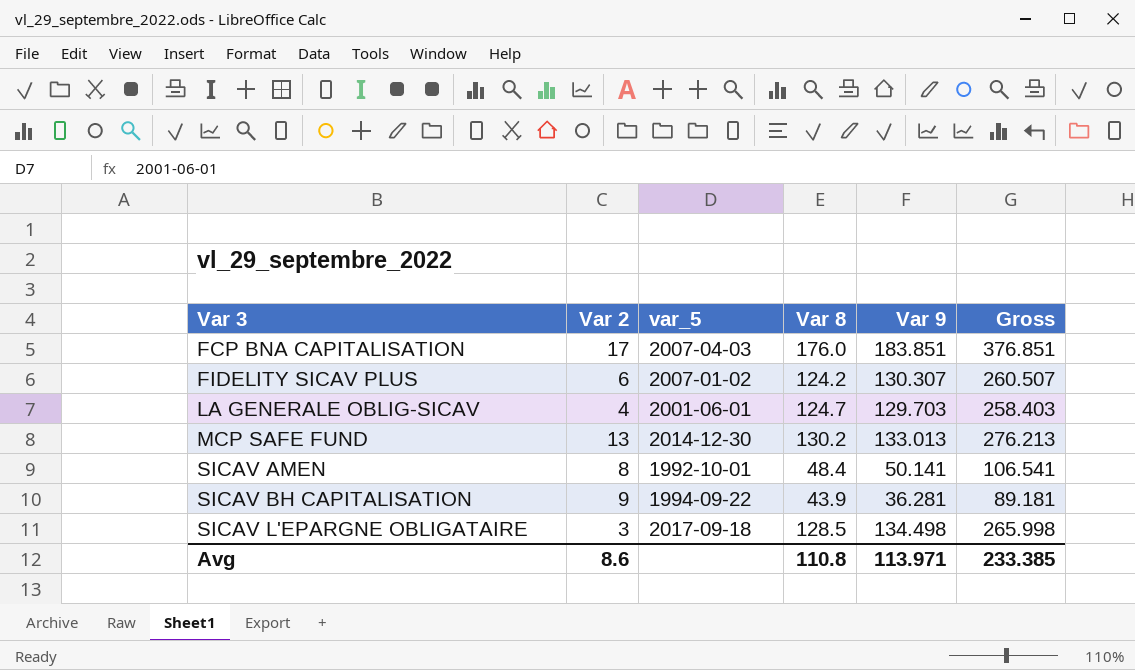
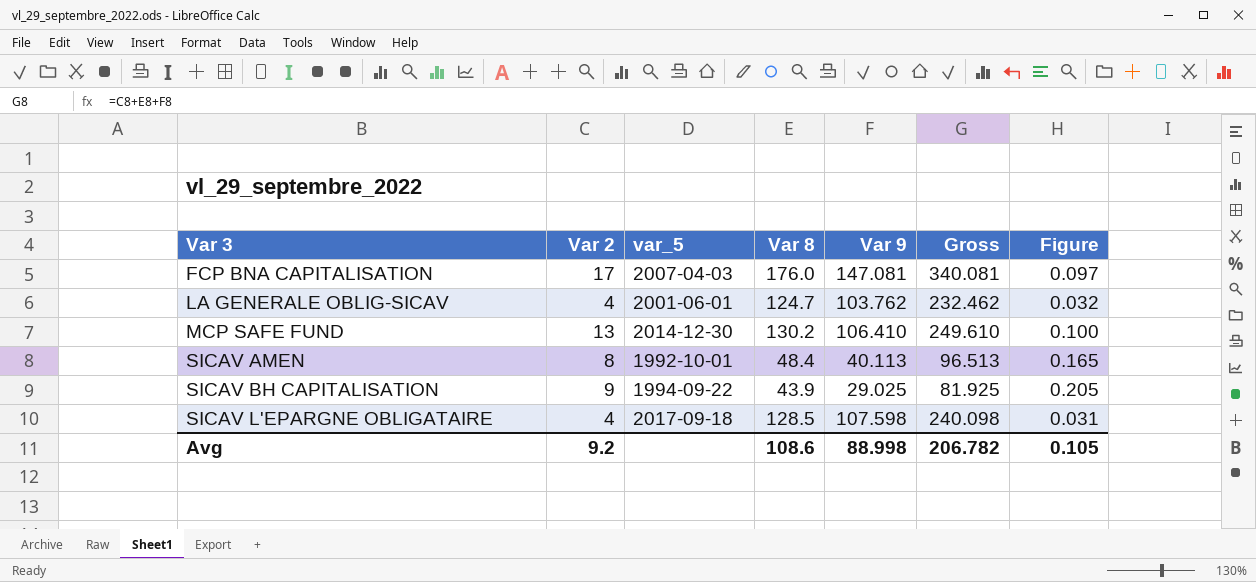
column Figure | formula: none -> [Var 2] / [Var 8]
row FIDELITY SICAV PLUS: 6 | 2007-01-02 | 124.2 | 130.307 | 260.507 -> none
FCP BNA CAPITALISATION | Var 9: 183.851 -> 147.081
FCP BNA CAPITALISATION | Gross: 376.851 -> 340.081
LA GENERALE OBLIG-SICAV | Var 9: 129.703 -> 103.762
LA GENERALE OBLIG-SICAV | Gross: 258.403 -> 232.462
MCP SAFE FUND | Var 9: 133.013 -> 106.410
MCP SAFE FUND | Gross: 276.213 -> 249.610
SICAV AMEN | Var 9: 50.141 -> 40.113
SICAV AMEN | Gross: 106.541 -> 96.513
SICAV BH CAPITALISATION | Var 9: 36.281 -> 29.025
SICAV BH CAPITALISATION | Gross: 89.181 -> 81.925
SICAV L'EPARGNE OBLIGATAIRE | Var 2: 3 -> 4
SICAV L'EPARGNE OBLIGATAIRE | Var 9: 134.498 -> 107.598
SICAV L'EPARGNE OBLIGATAIRE | Gross: 265.998 -> 240.098
Avg | Var 2: 8.6 -> 9.2
Avg | Var 8: 110.8 -> 108.6
Avg | Var 9: 113.971 -> 88.998
Avg | Gross: 233.385 -> 206.782

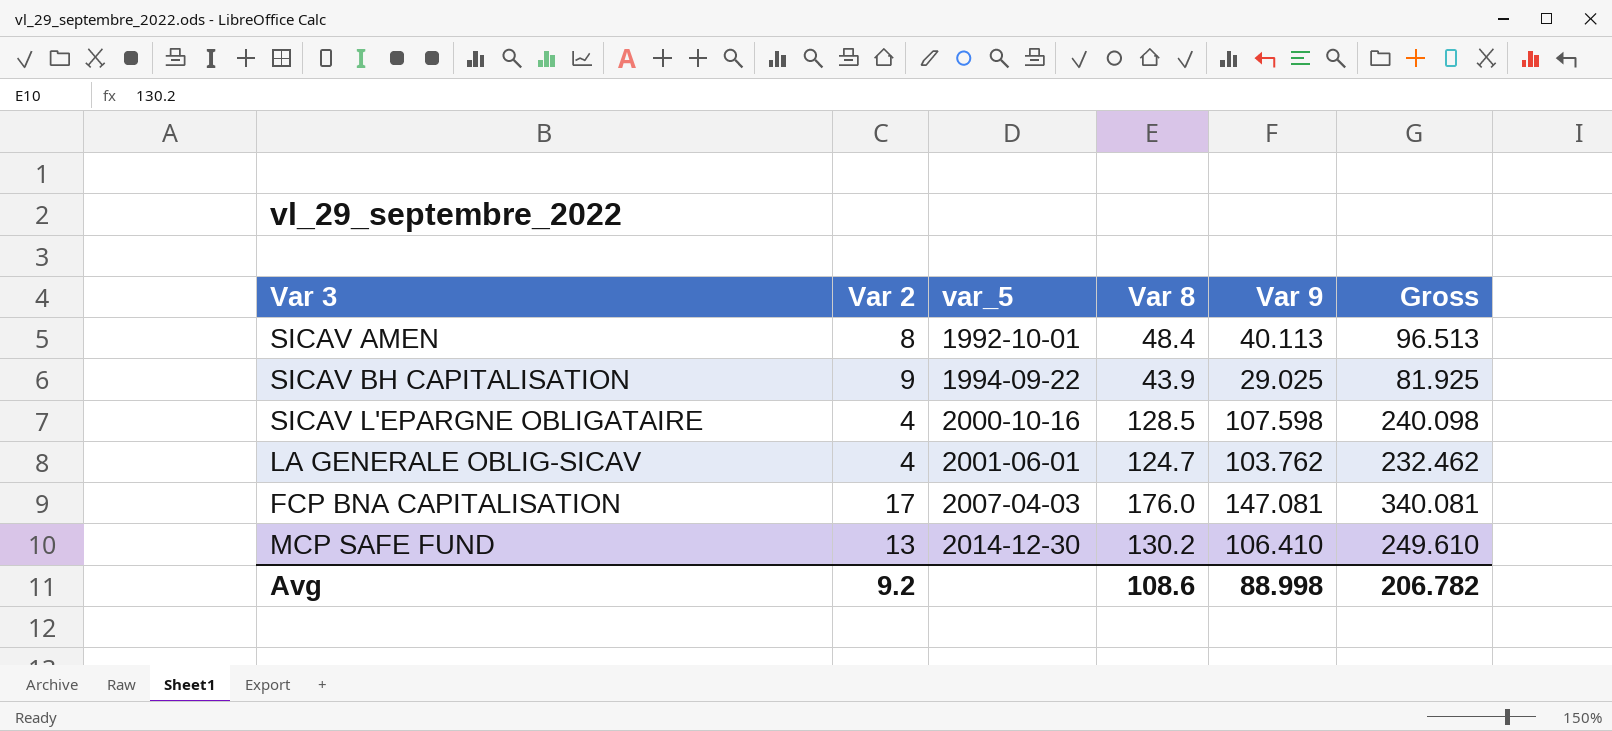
row order: Var 3 ascending -> var_5 ascending
column Figure | formula: [Var 2] / [Var 8] -> none
SICAV L'EPARGNE OBLIGATAIRE | var_5: 2017-09-18 -> 2000-10-16

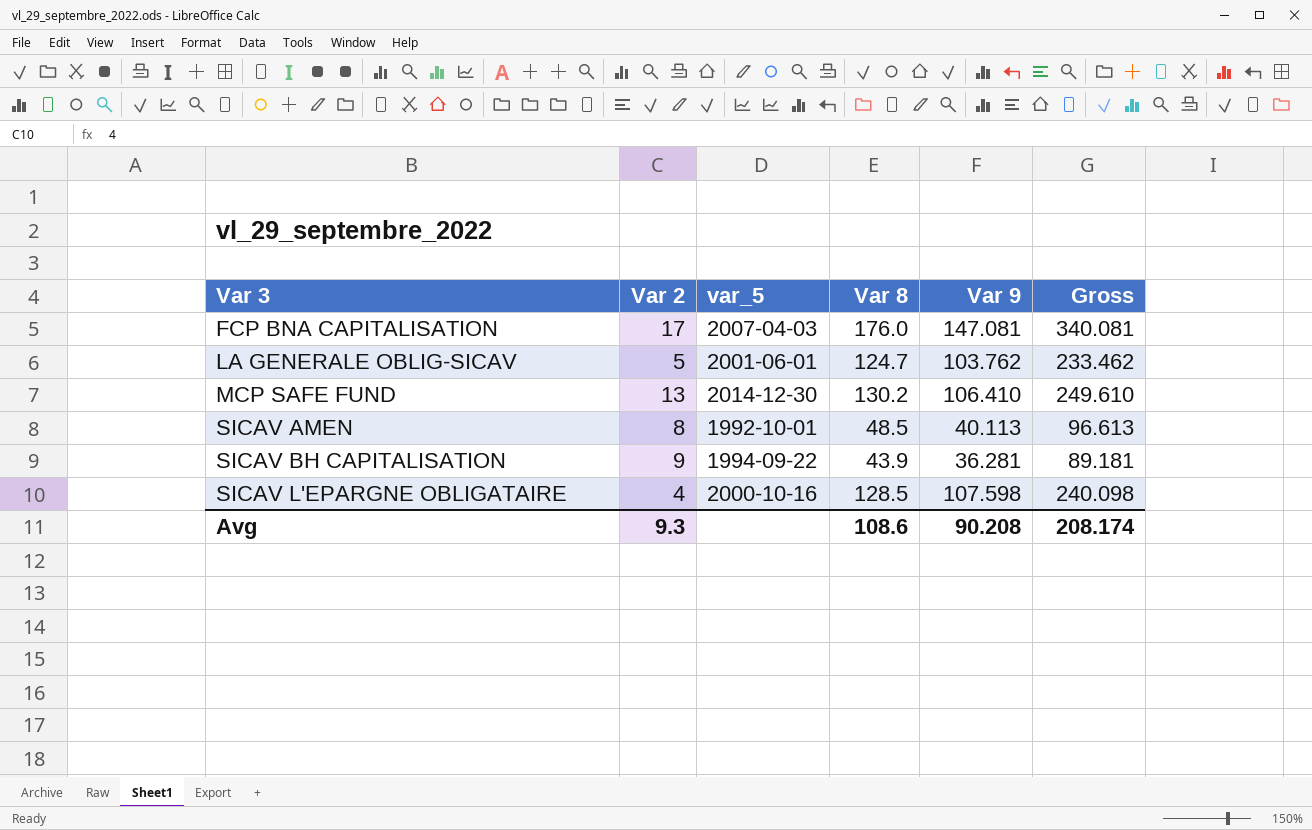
row order: var_5 ascending -> Var 3 ascending
LA GENERALE OBLIG-SICAV | Var 2: 4 -> 5
LA GENERALE OBLIG-SICAV | Gross: 232.462 -> 233.462
SICAV AMEN | Var 8: 48.4 -> 48.5
SICAV AMEN | Gross: 96.513 -> 96.613
SICAV BH CAPITALISATION | Var 9: 29.025 -> 36.281
SICAV BH CAPITALISATION | Gross: 81.925 -> 89.181
Avg | Var 2: 9.2 -> 9.3
Avg | Var 9: 88.998 -> 90.208
Avg | Gross: 206.782 -> 208.174

